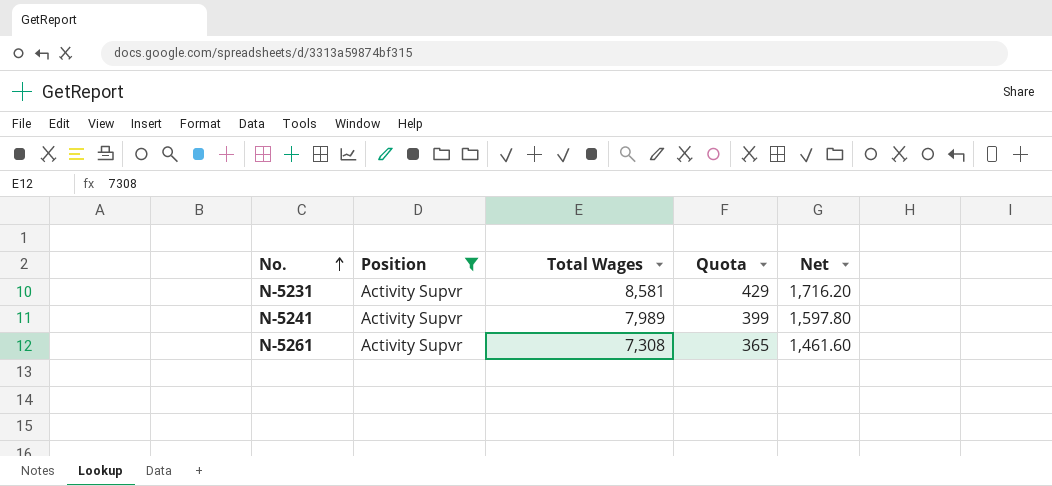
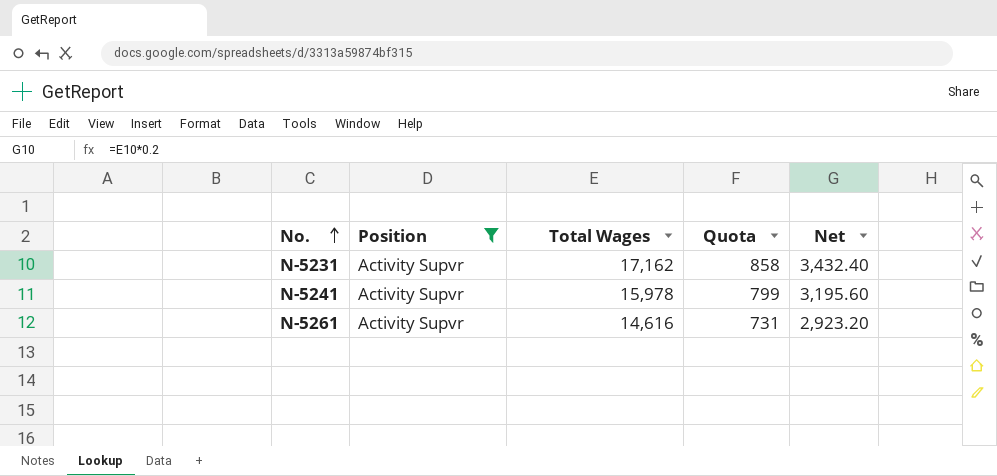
N-5231 | Total Wages: 8,581 -> 17,162
N-5231 | Quota: 429 -> 858
N-5231 | Net: 1,716.20 -> 3,432.40
N-5241 | Total Wages: 7,989 -> 15,978
N-5241 | Quota: 399 -> 799
N-5241 | Net: 1,597.80 -> 3,195.60
N-5261 | Total Wages: 7,308 -> 14,616
N-5261 | Quota: 365 -> 731
N-5261 | Net: 1,461.60 -> 2,923.20

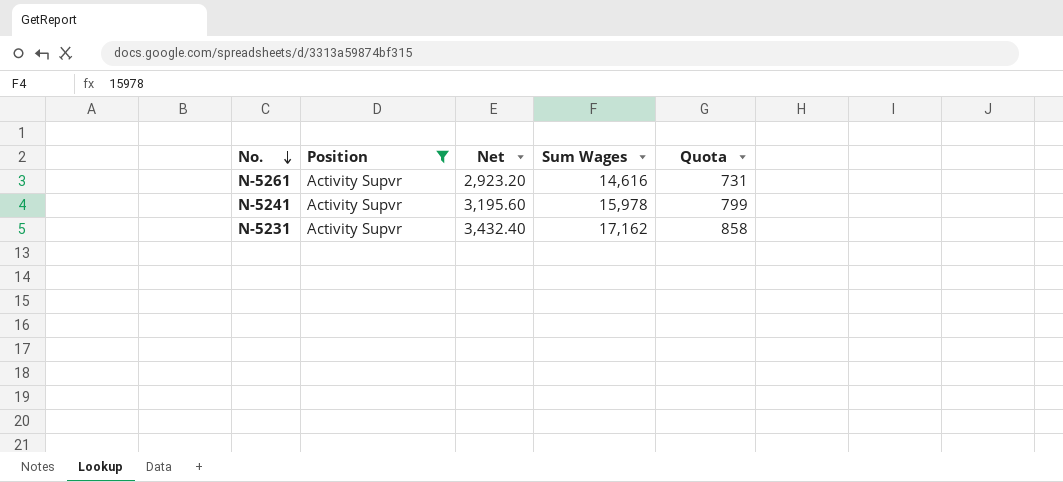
row order: No. ascending -> No. descending
column Net | position: 5 -> 3
column name: Total Wages -> Sum Wages

